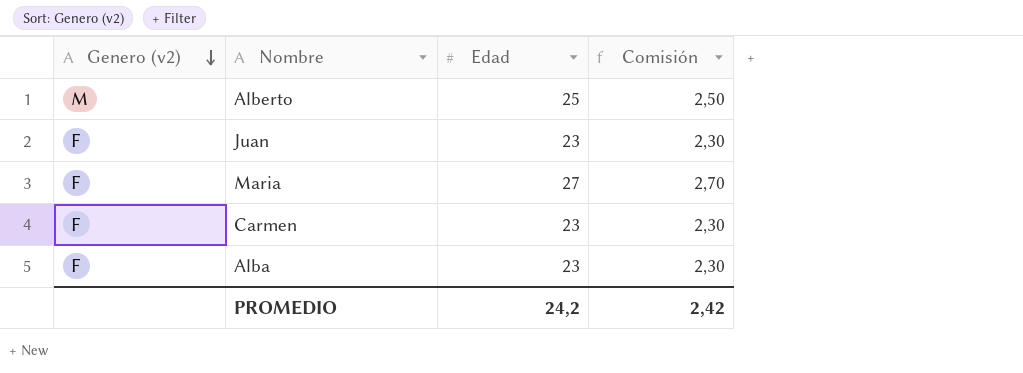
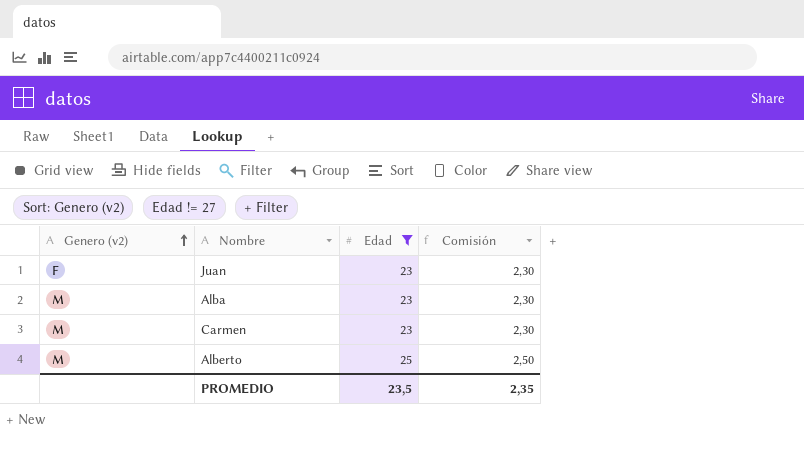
filter: none -> Edad != 27
row order: Genero (v2) descending -> Genero (v2) ascending
Alba | Genero (v2): F -> M
Carmen | Genero (v2): F -> M
PROMEDIO | Edad: 24,2 -> 23,5
PROMEDIO | Comisión: 2,42 -> 2,35

